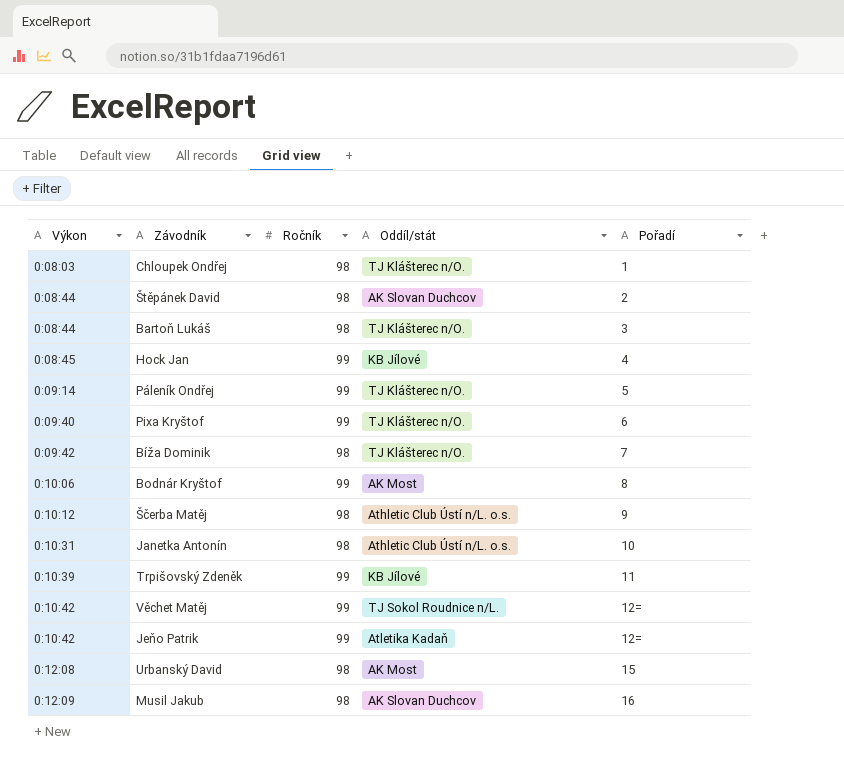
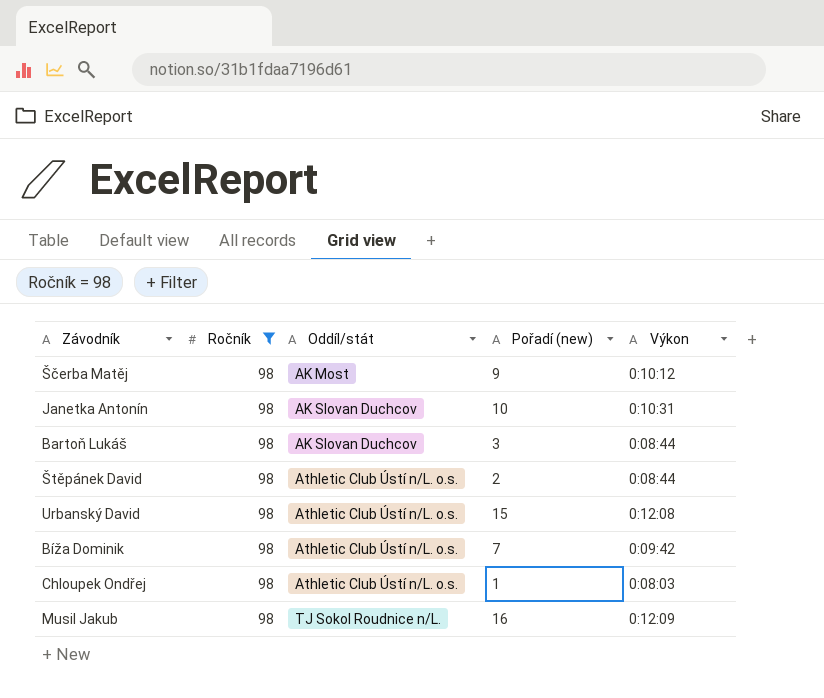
filter: none -> Ročník = 98
row order: Výkon ascending -> Oddíl/stát ascending
column name: Pořadí -> Pořadí (new)
column Výkon | position: 1 -> 5
Ščerba Matěj | Oddíl/stát: Athletic Club Ústí n/L. o.s. -> AK Most
Janetka Antonín | Oddíl/stát: Athletic Club Ústí n/L. o.s. -> AK Slovan Duchcov
Bartoň Lukáš | Oddíl/stát: TJ Klášterec n/O. -> AK Slovan Duchcov
Štěpánek David | Oddíl/stát: AK Slovan Duchcov -> Athletic Club Ústí n/L. o.s.
Urbanský David | Oddíl/stát: AK Most -> Athletic Club Ústí n/L. o.s.
Bíža Dominik | Oddíl/stát: TJ Klášterec n/O. -> Athletic Club Ústí n/L. o.s.
Chloupek Ondřej | Oddíl/stát: TJ Klášterec n/O. -> Athletic Club Ústí n/L. o.s.
Musil Jakub | Oddíl/stát: AK Slovan Duchcov -> TJ Sokol Roudnice n/L.

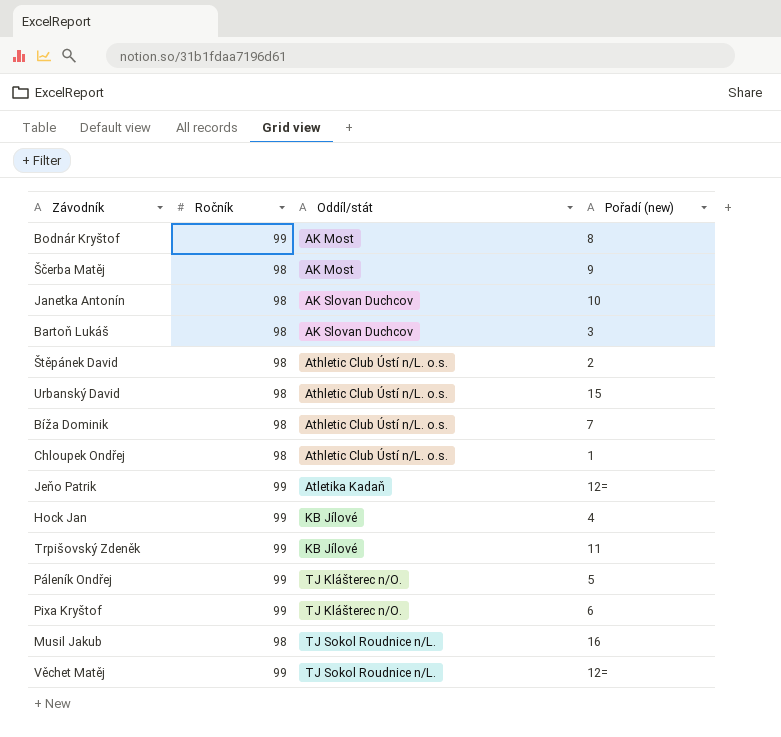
filter: Ročník = 98 -> none
column Výkon | position: 5 -> none

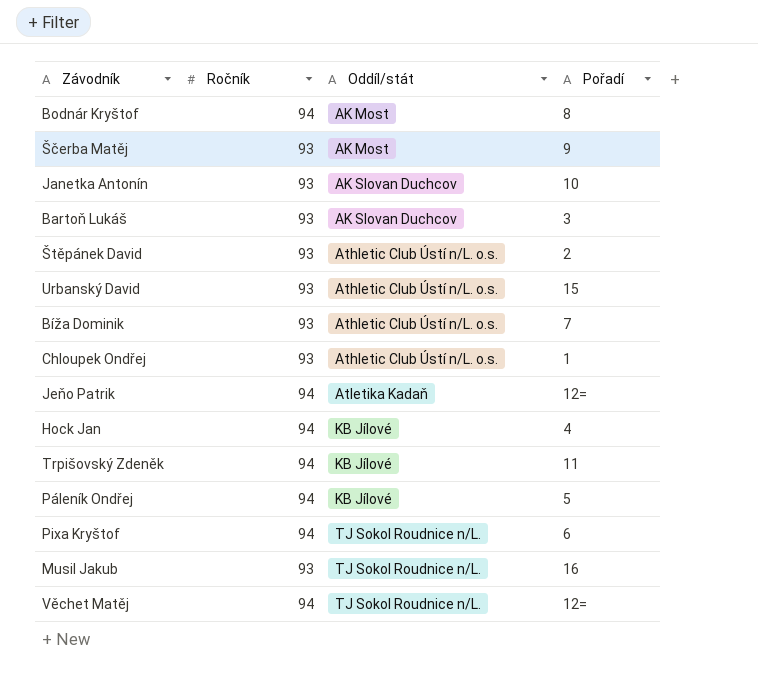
column name: Pořadí (new) -> Pořadí
Bodnár Kryštof | Ročník: 99 -> 94
Ščerba Matěj | Ročník: 98 -> 93
Janetka Antonín | Ročník: 98 -> 93
Bartoň Lukáš | Ročník: 98 -> 93
Štěpánek David | Ročník: 98 -> 93
Urbanský David | Ročník: 98 -> 93
Bíža Dominik | Ročník: 98 -> 93
Chloupek Ondřej | Ročník: 98 -> 93
Jeňo Patrik | Ročník: 99 -> 94
Hock Jan | Ročník: 99 -> 94
Trpišovský Zdeněk | Ročník: 99 -> 94
Páleník Ondřej | Ročník: 99 -> 94
Páleník Ondřej | Oddíl/stát: TJ Klášterec n/O. -> KB Jílové
Pixa Kryštof | Ročník: 99 -> 94
Pixa Kryštof | Oddíl/stát: TJ Klášterec n/O. -> TJ Sokol Roudnice n/L.
Musil Jakub | Ročník: 98 -> 93
Věchet Matěj | Ročník: 99 -> 94

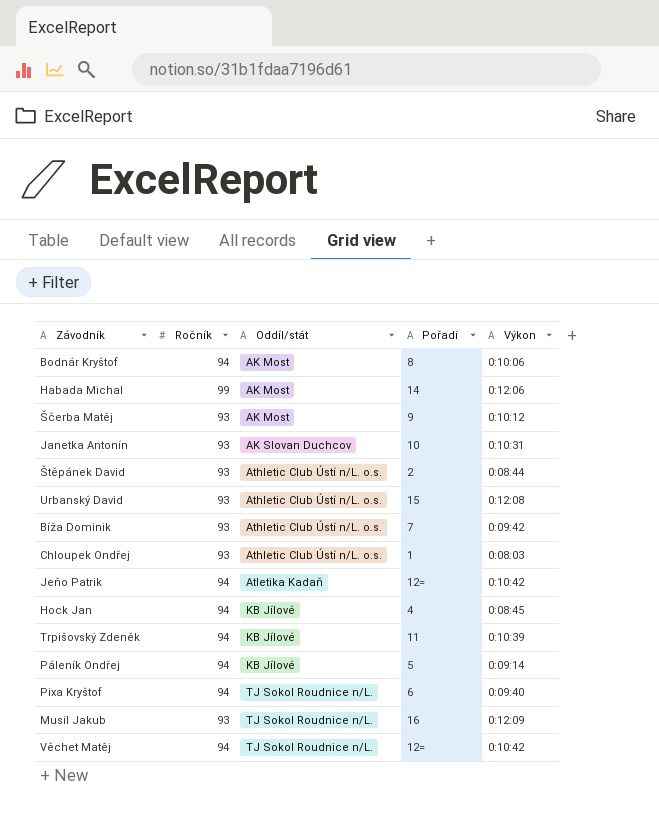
column Výkon | position: none -> 5
row Bartoň Lukáš: 93 | AK Slovan Duchcov | 3 -> none
row Habada Michal: none -> 99 | AK Most | 14 | 0:12:06

